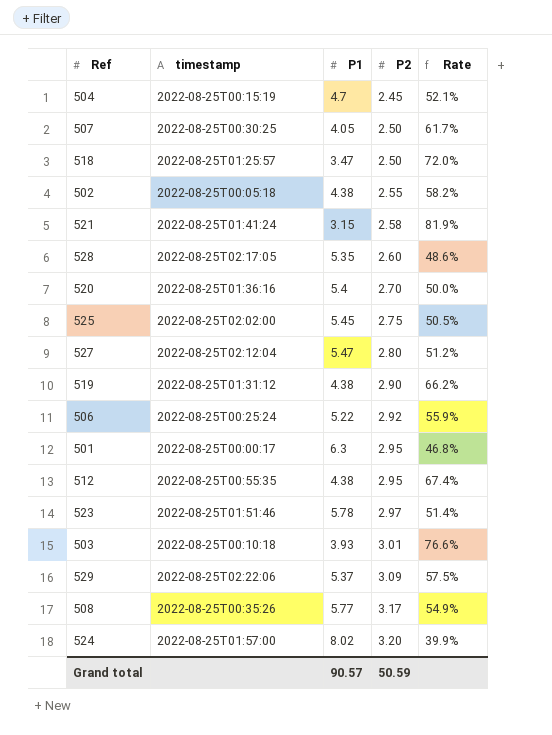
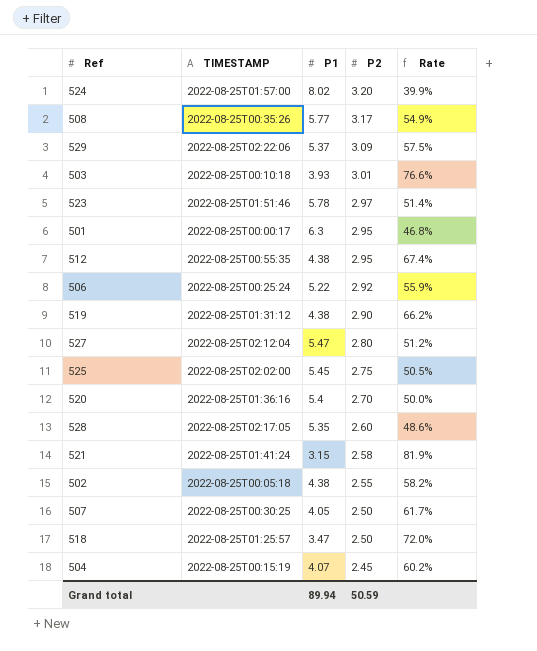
row order: P2 ascending -> P2 descending
column name: timestamp -> TIMESTAMP
504 | P1: 4.7 -> 4.07
504 | Rate: 52.1% -> 60.2%
Grand total | P1: 90.57 -> 89.94

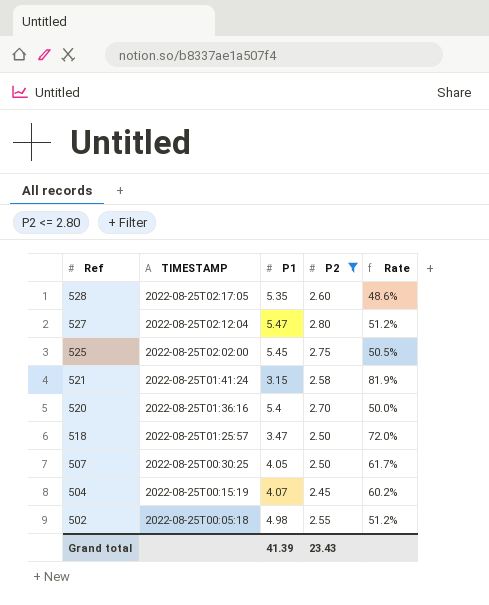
filter: none -> P2 <= 2.80
row order: P2 descending -> Ref descending
502 | P1: 4.38 -> 4.98
502 | Rate: 58.2% -> 51.2%
Grand total | P1: 89.94 -> 41.39
Grand total | P2: 50.59 -> 23.43

